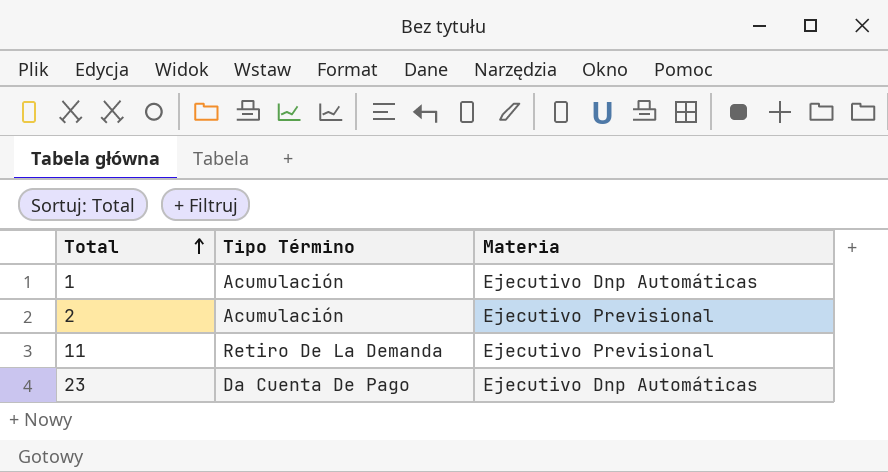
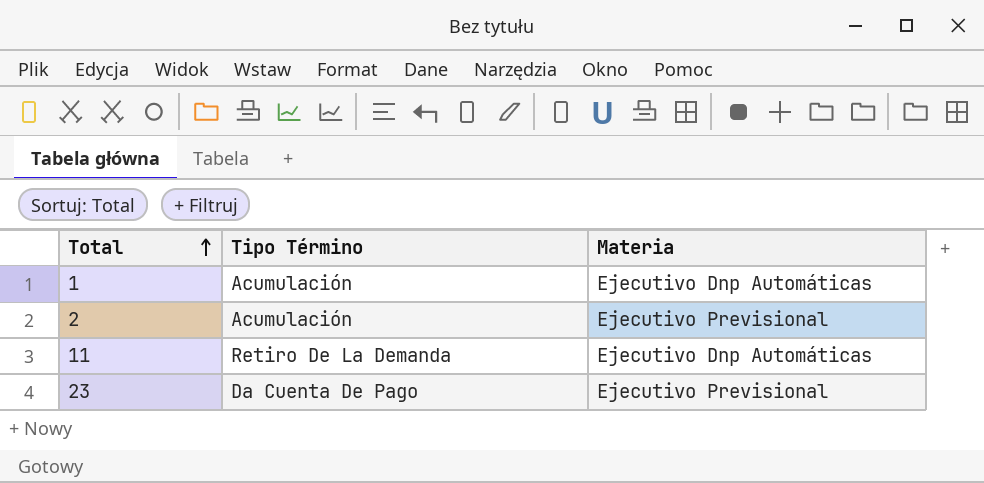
11 | Materia: Ejecutivo Previsional -> Ejecutivo Dnp Automáticas
23 | Materia: Ejecutivo Dnp Automáticas -> Ejecutivo Previsional

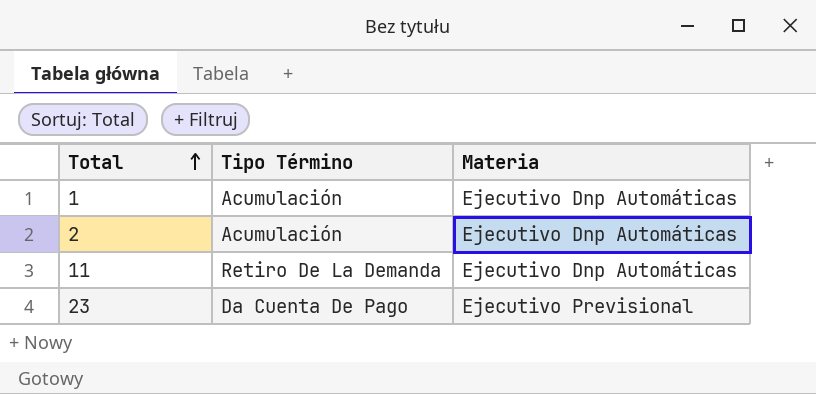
2 | Materia: Ejecutivo Previsional -> Ejecutivo Dnp Automáticas

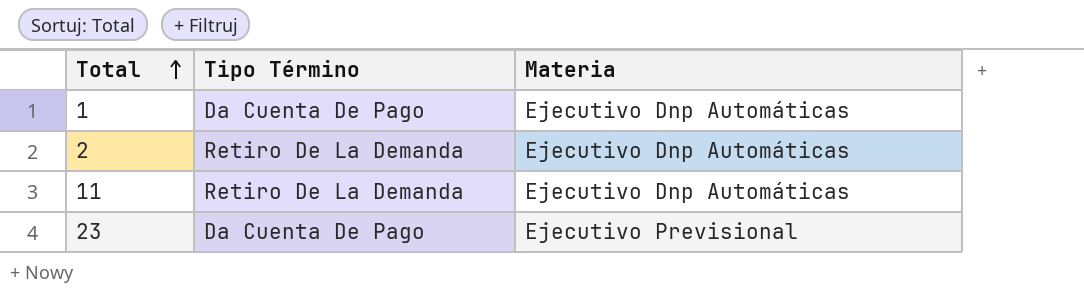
1 | Tipo Término: Acumulación -> Da Cuenta De Pago
2 | Tipo Término: Acumulación -> Retiro De La Demanda

